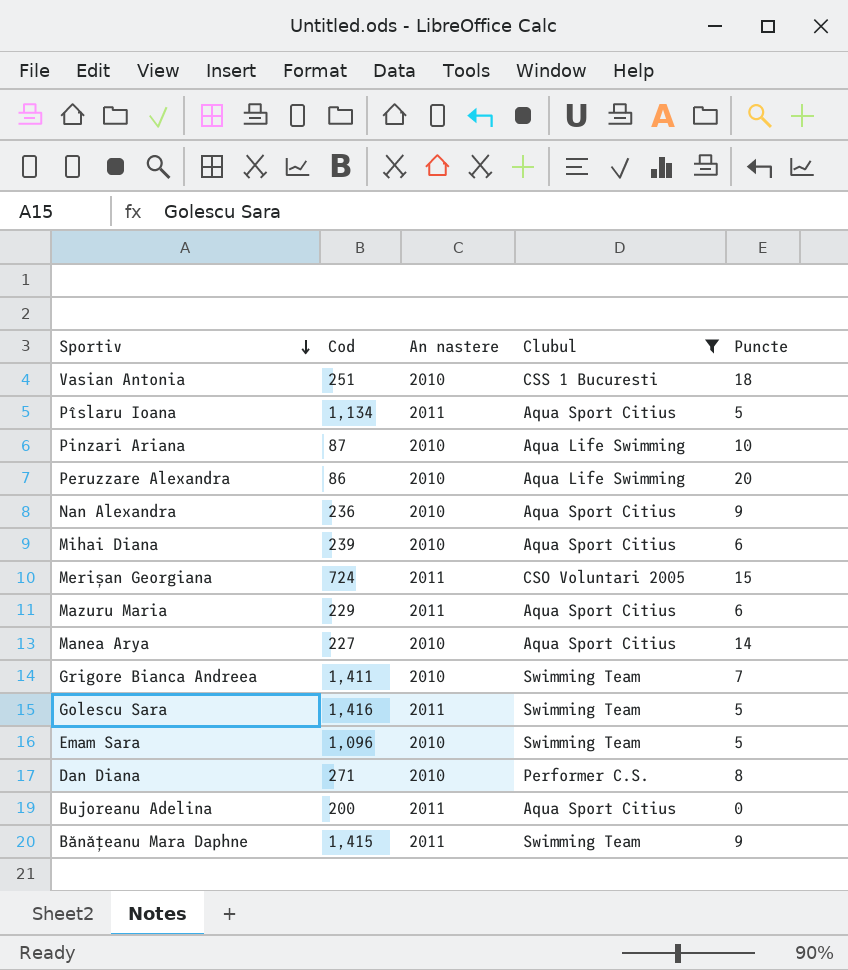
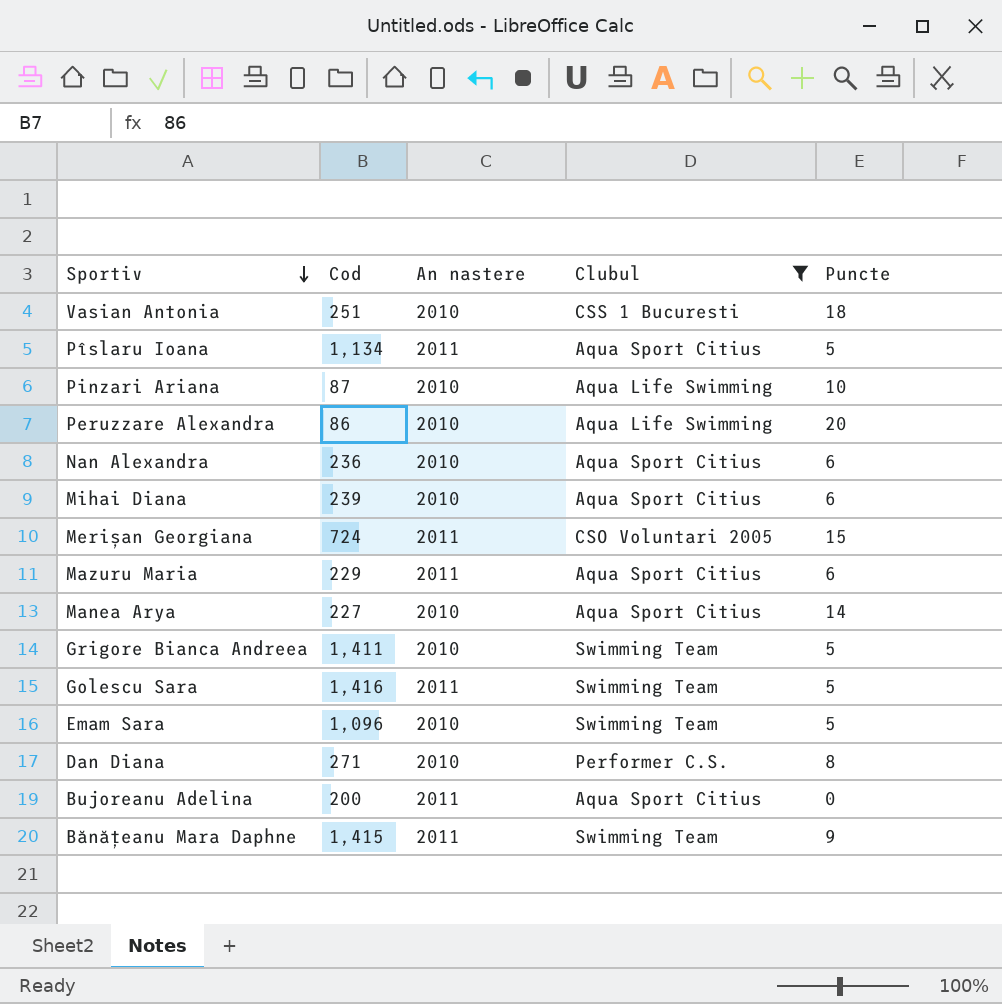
Nan Alexandra | Puncte: 9 -> 6
Grigore Bianca Andreea | Puncte: 7 -> 5

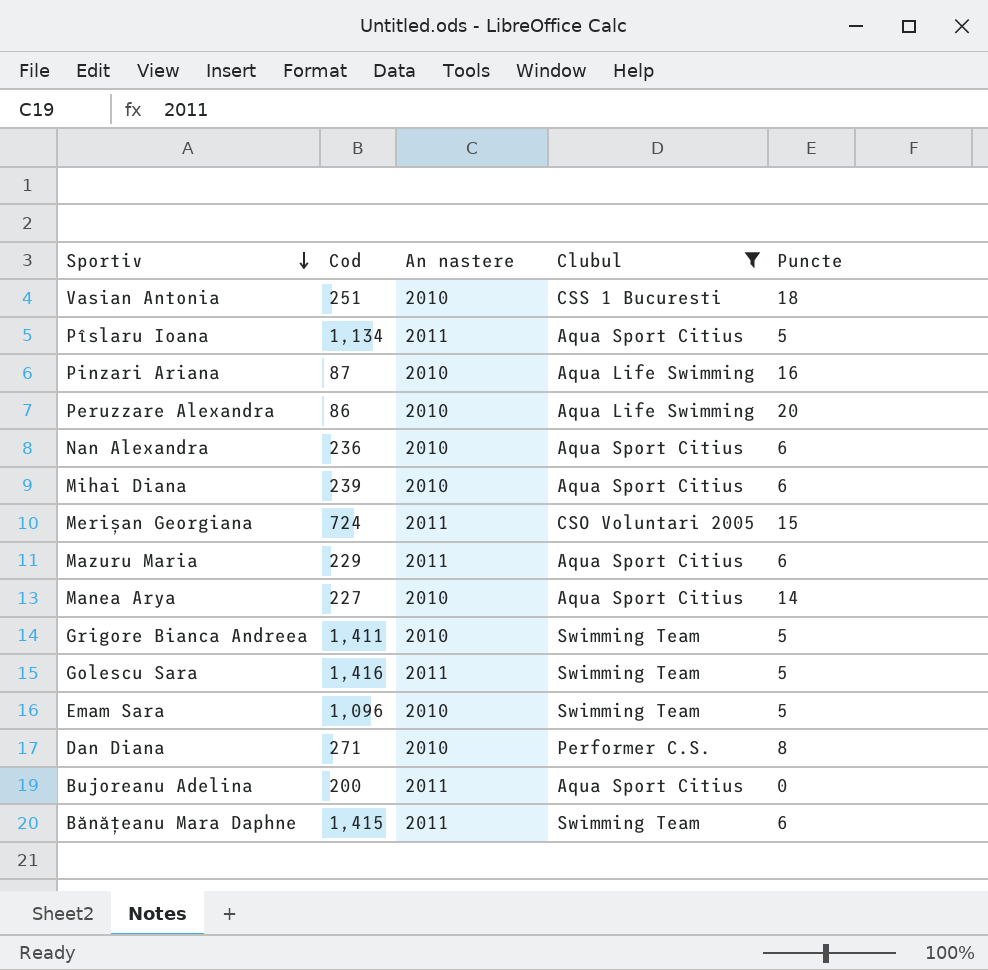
Pinzari Ariana | Puncte: 10 -> 16
Bănățeanu Mara Daphne | Puncte: 9 -> 6

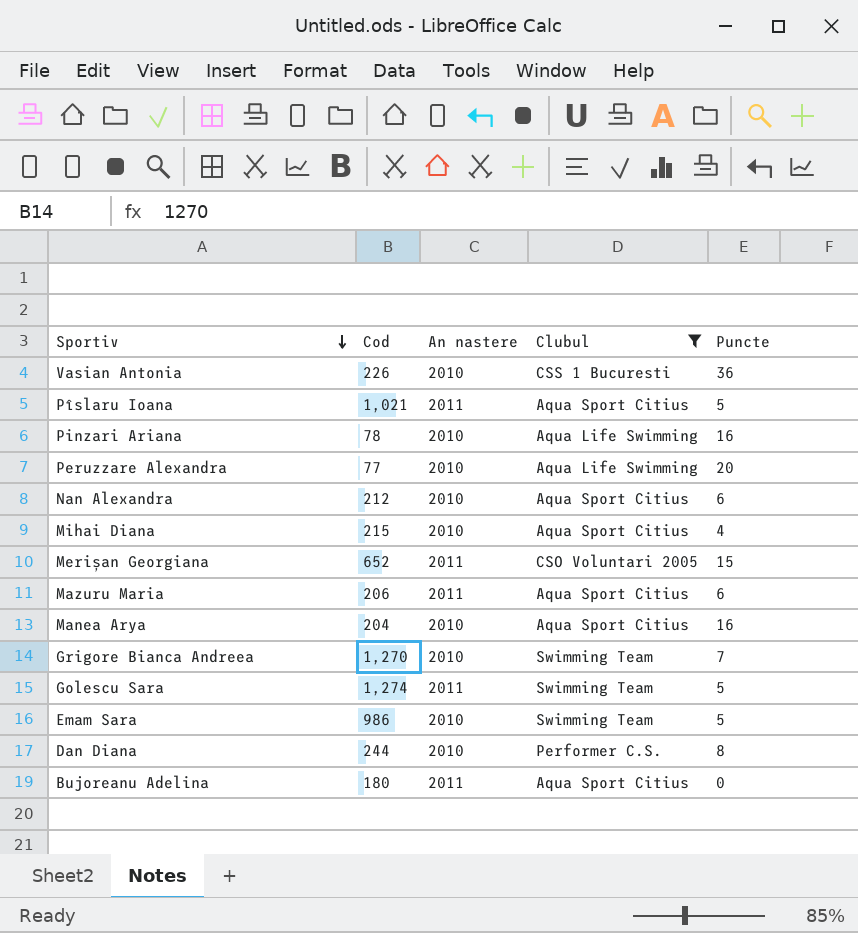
row Bănățeanu Mara Daphne: 1,415 | 2011 | Swimming Team | 6 -> none
Vasian Antonia | Cod: 251 -> 226
Vasian Antonia | Puncte: 18 -> 36
Pîslaru Ioana | Cod: 1,134 -> 1,021
Pinzari Ariana | Cod: 87 -> 78
Peruzzare Alexandra | Cod: 86 -> 77
Nan Alexandra | Cod: 236 -> 212
Mihai Diana | Cod: 239 -> 215
Mihai Diana | Puncte: 6 -> 4
Merișan Georgiana | Cod: 724 -> 652
Mazuru Maria | Cod: 229 -> 206
Manea Arya | Cod: 227 -> 204
Manea Arya | Puncte: 14 -> 16
Grigore Bianca Andreea | Cod: 1,411 -> 1,270
Grigore Bianca Andreea | Puncte: 5 -> 7
Golescu Sara | Cod: 1,416 -> 1,274
Emam Sara | Cod: 1,096 -> 986
Dan Diana | Cod: 271 -> 244
Bujoreanu Adelina | Cod: 200 -> 180

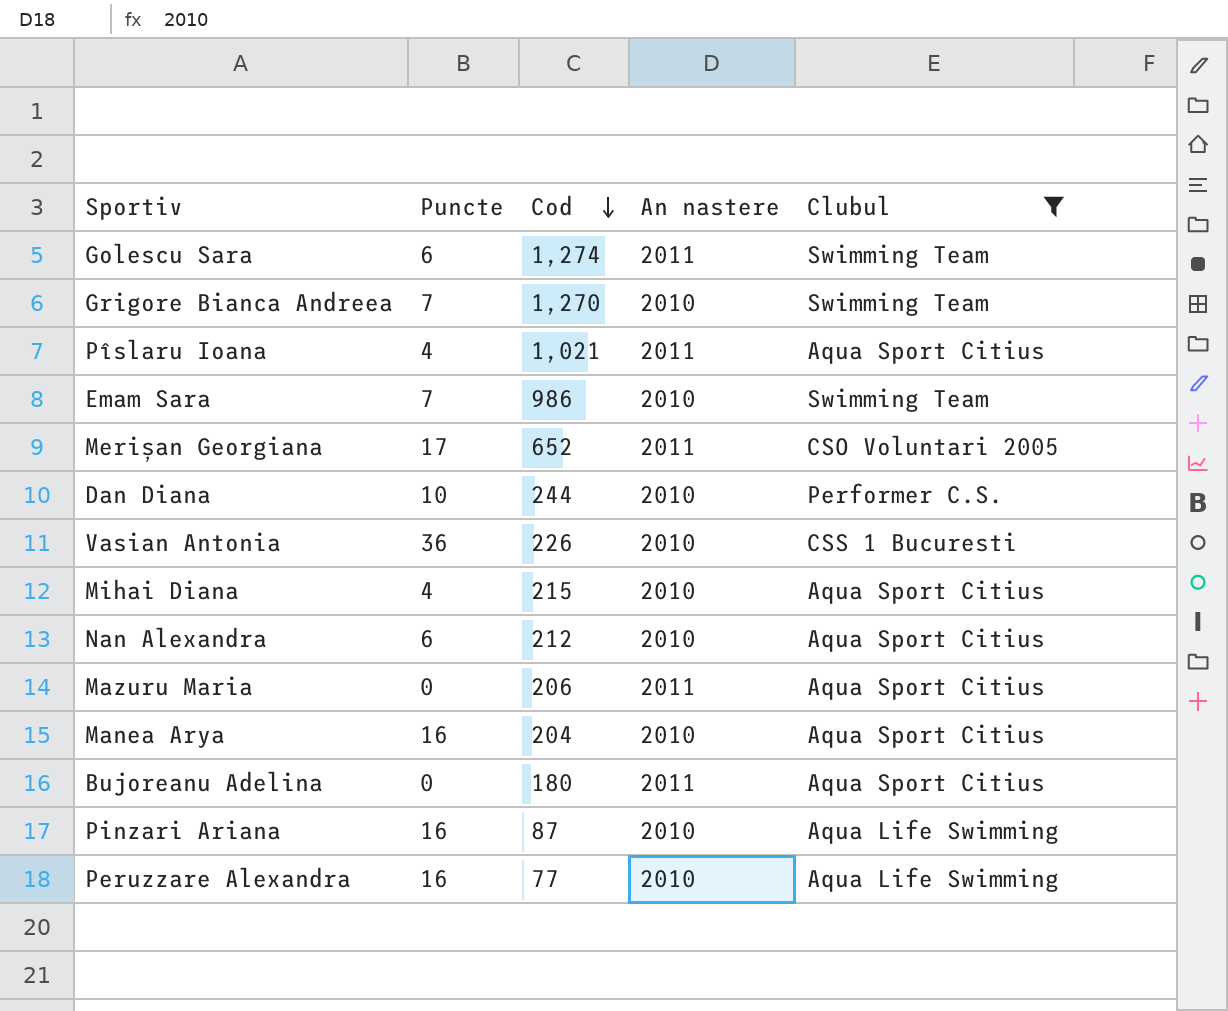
row order: Sportiv descending -> Cod descending
column Puncte | position: 5 -> 2
Golescu Sara | Puncte: 5 -> 6
Pîslaru Ioana | Puncte: 5 -> 4
Emam Sara | Puncte: 5 -> 7
Merișan Georgiana | Puncte: 15 -> 17
Dan Diana | Puncte: 8 -> 10
Mazuru Maria | Puncte: 6 -> 0
Pinzari Ariana | Cod: 78 -> 87
Peruzzare Alexandra | Puncte: 20 -> 16

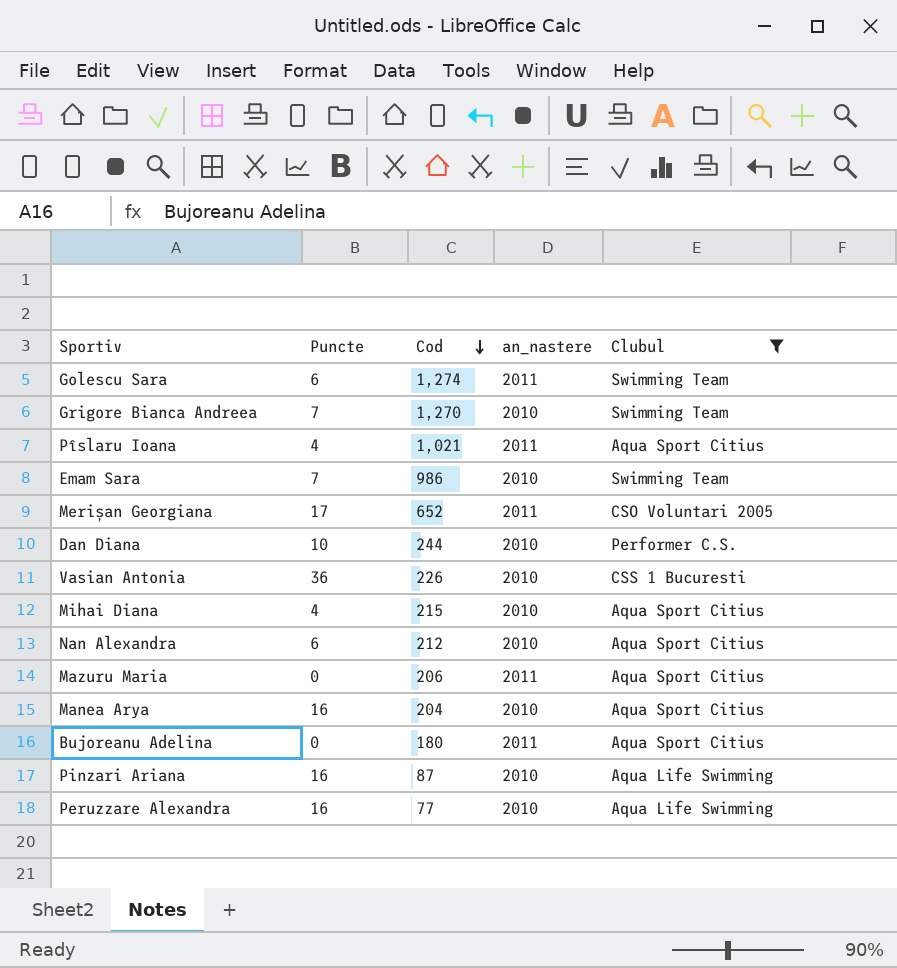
column name: An nastere -> an_nastere

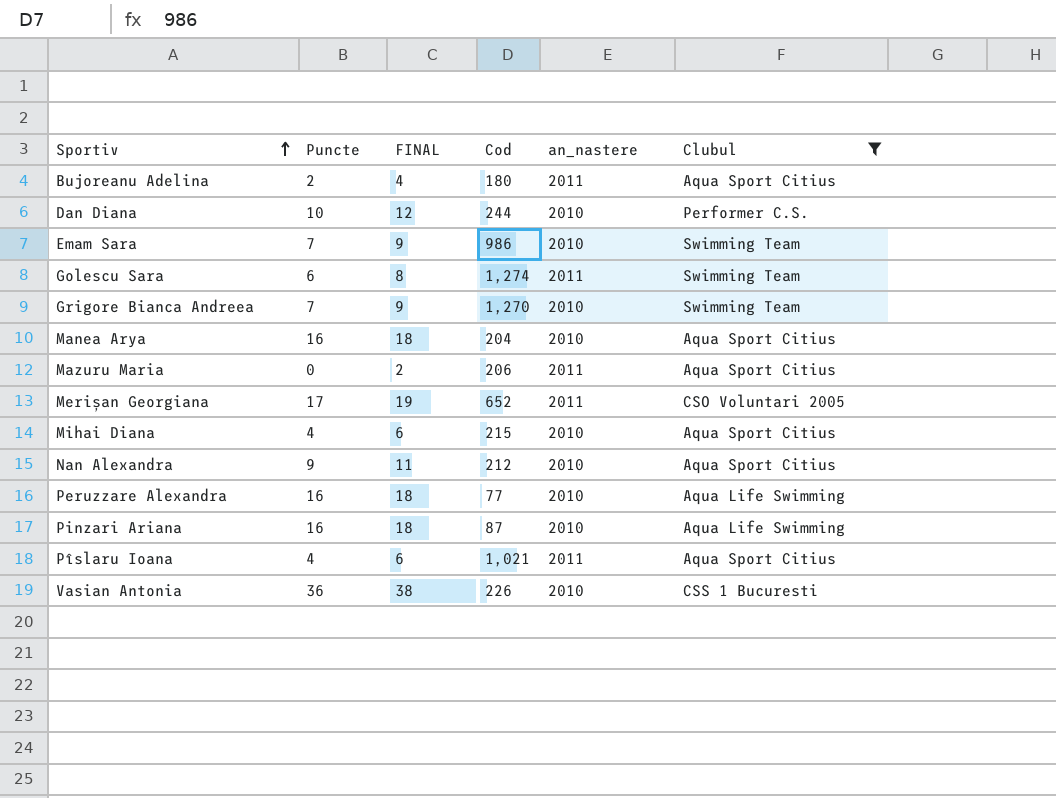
row order: Cod descending -> Sportiv ascending
column FINAL | formula: none -> [Puncte] + 2
Bujoreanu Adelina | Puncte: 0 -> 2
Nan Alexandra | Puncte: 6 -> 9

